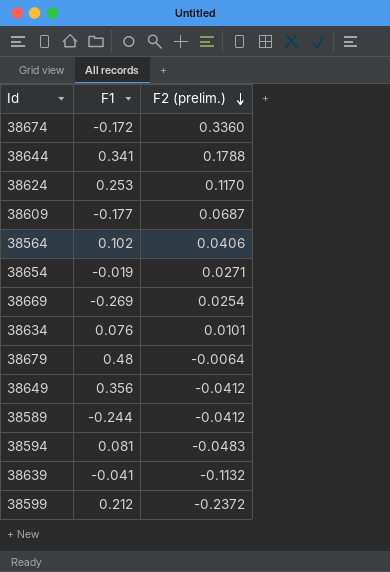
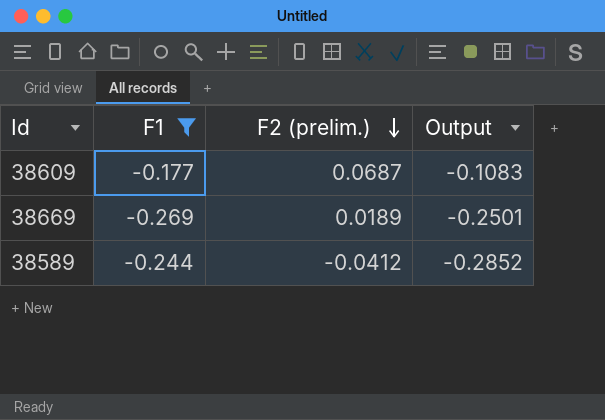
filter: none -> F1 <= -0.177
column Output | formula: none -> [F1] + [F2 (prelim.)]
38669 | F2 (prelim.): 0.0254 -> 0.0189

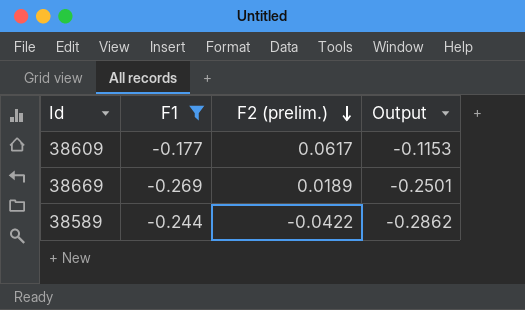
38609 | F2 (prelim.): 0.0687 -> 0.0617
38609 | Output: -0.1083 -> -0.1153
38589 | F2 (prelim.): -0.0412 -> -0.0422
38589 | Output: -0.2852 -> -0.2862

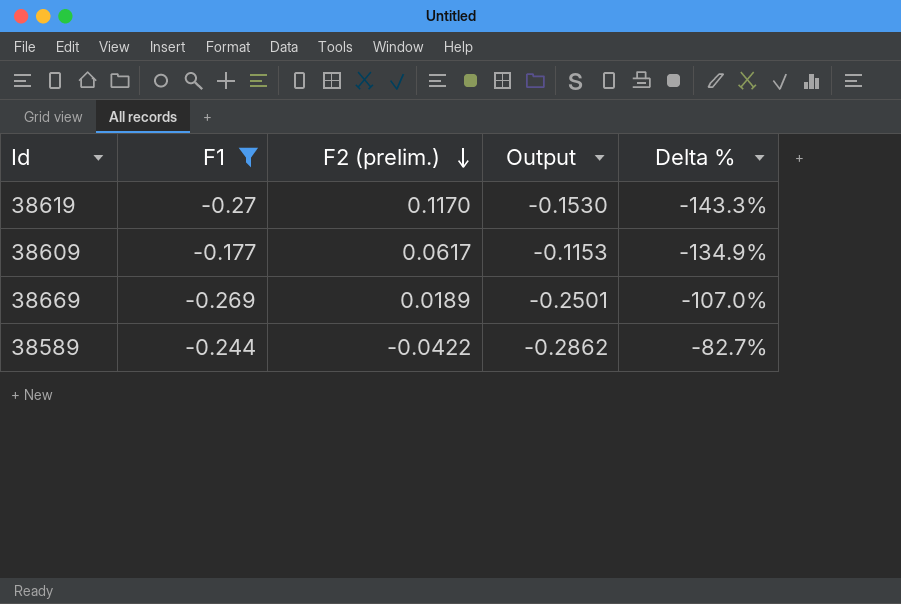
column Delta % | formula: none -> ([F2 (prelim.)] - [F1]) / [F1]
row 38619: none -> -0.27 | 0.1170 | -0.1530 | -143.3%

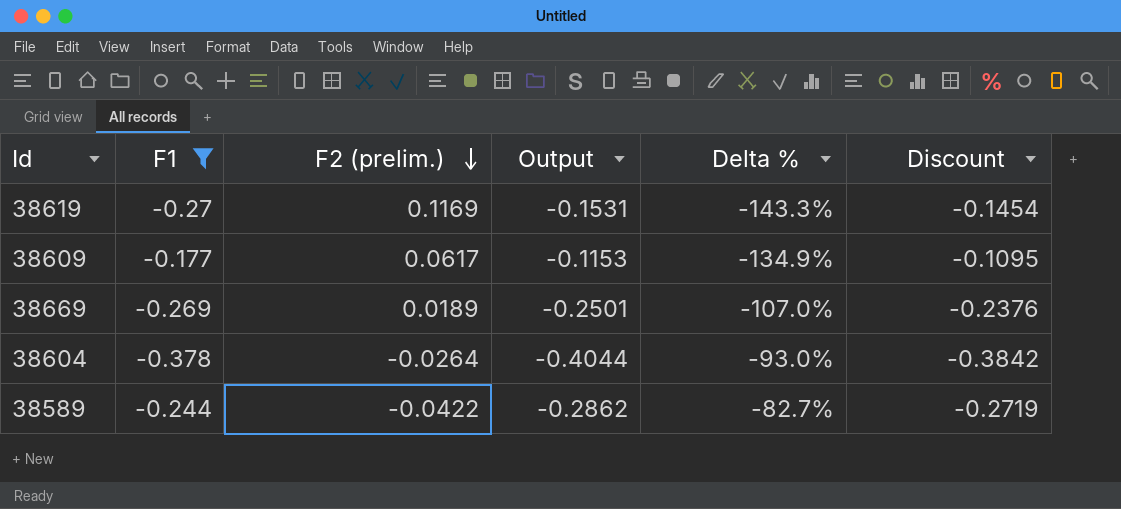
column Discount | formula: none -> [Output] * 0.95
38619 | F2 (prelim.): 0.1170 -> 0.1169
38619 | Output: -0.1530 -> -0.1531
row 38604: none -> -0.378 | -0.0264 | -0.4044 | -93.0% | -0.3842

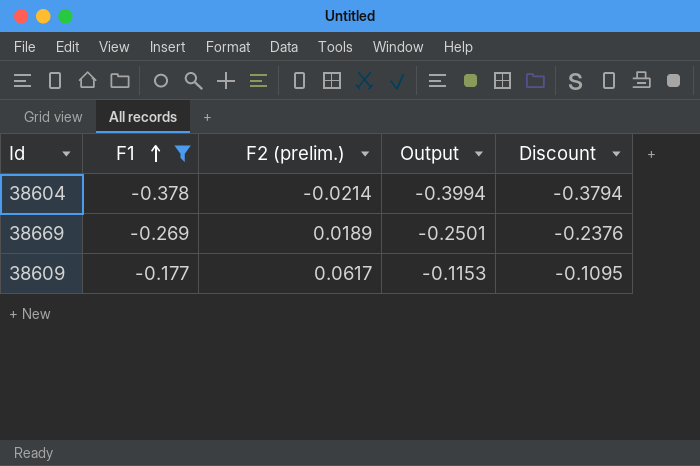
row order: F2 (prelim.) descending -> F1 ascending
column Delta % | formula: ([F2 (prelim.)] - [F1]) / [F1] -> none
row 38619: -0.27 | 0.1169 | -0.1531 | -143.3% | -0.1454 -> none
row 38589: -0.244 | -0.0422 | -0.2862 | -82.7% | -0.2719 -> none
38604 | F2 (prelim.): -0.0264 -> -0.0214
38604 | Output: -0.4044 -> -0.3994
38604 | Discount: -0.3842 -> -0.3794

